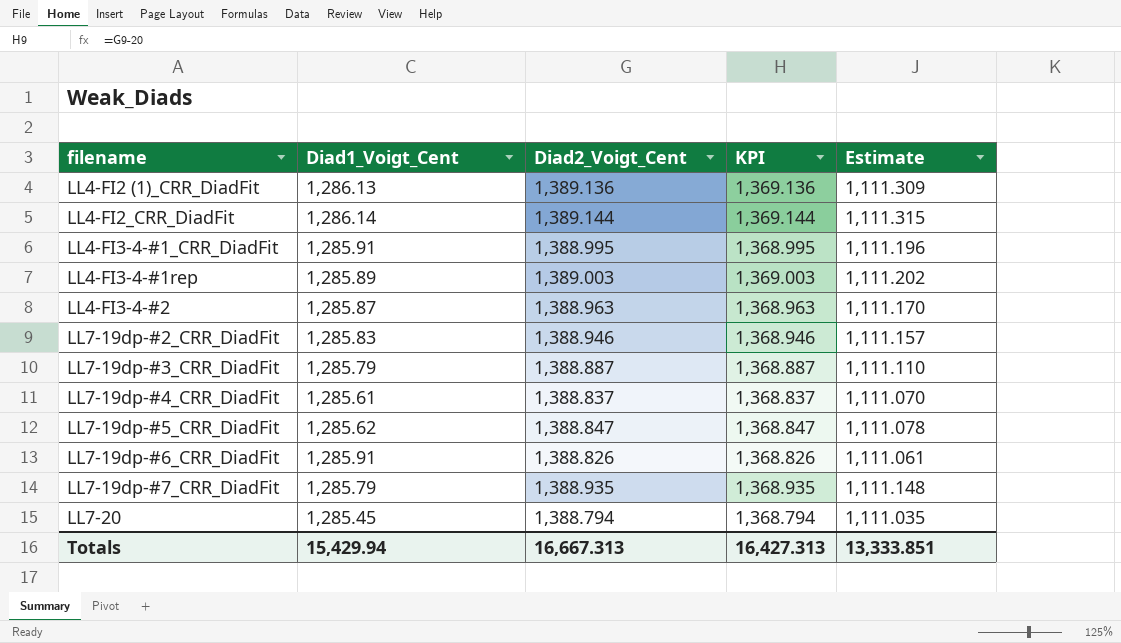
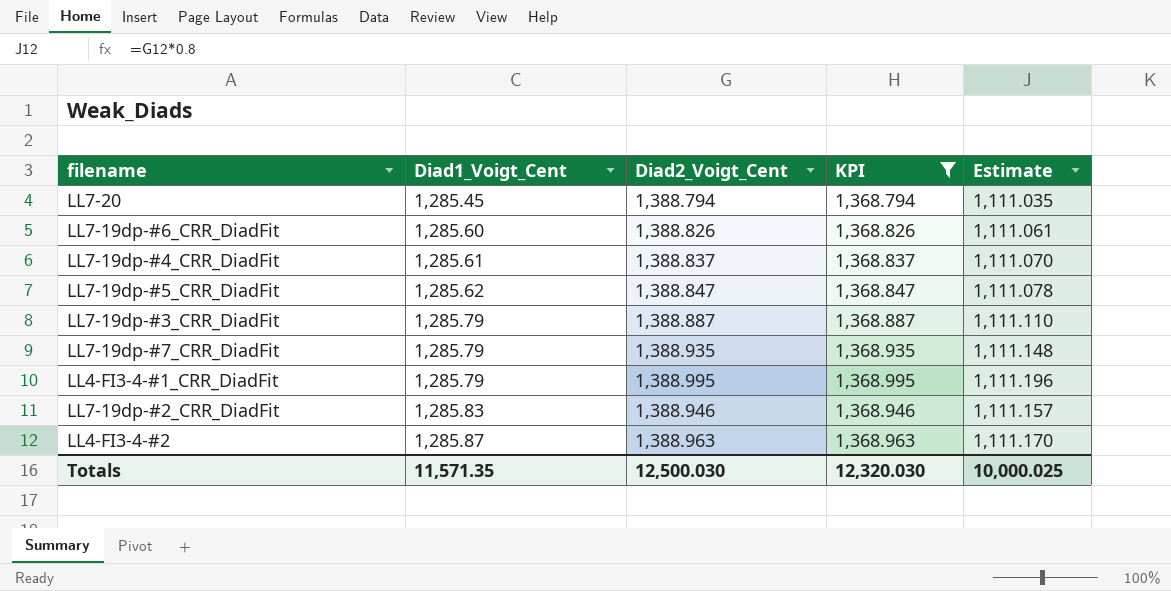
filter: none -> KPI <= 1,368.995
row order: filename ascending -> Diad1_Voigt_Cent ascending
LL7-19dp-#6_CRR_DiadFit | Diad1_Voigt_Cent: 1,285.91 -> 1,285.60
LL4-FI3-4-#1_CRR_DiadFit | Diad1_Voigt_Cent: 1,285.91 -> 1,285.79
Totals | Diad1_Voigt_Cent: 15,429.94 -> 11,571.35
Totals | Diad2_Voigt_Cent: 16,667.313 -> 12,500.030
Totals | KPI: 16,427.313 -> 12,320.030
Totals | Estimate: 13,333.851 -> 10,000.025

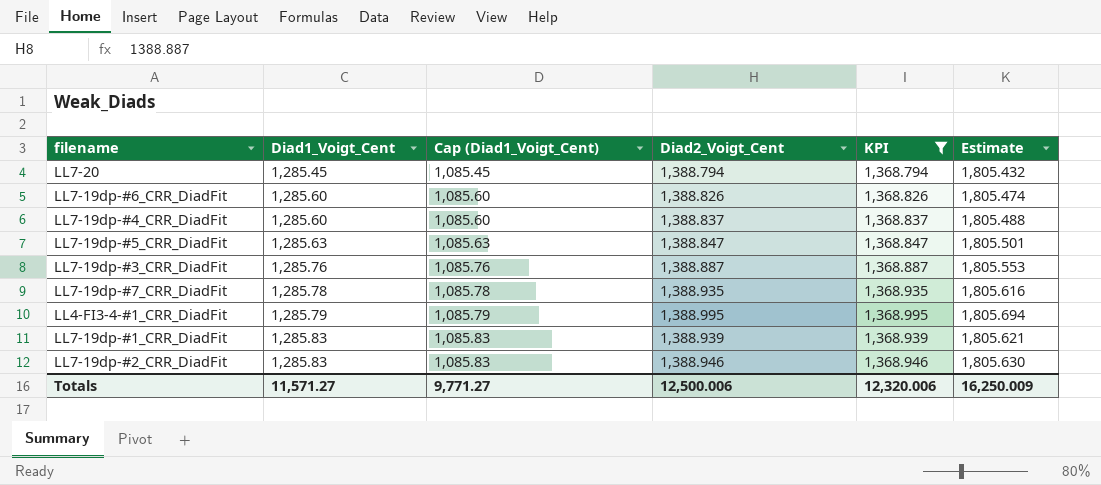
column Cap (Diad1_Voigt_Cent) | formula: none -> [Diad1_Voigt_Cent] - 200
column Estimate | formula: [Diad2_Voigt_Cent] * 0.8 -> [Diad2_Voigt_Cent] * 1.3
row LL4-FI3-4-#2: 1,285.87 | 1,388.963 | 1,368.963 | 1,111.170 -> none
LL7-19dp-#4_CRR_DiadFit | Diad1_Voigt_Cent: 1,285.61 -> 1,285.60
LL7-19dp-#5_CRR_DiadFit | Diad1_Voigt_Cent: 1,285.62 -> 1,285.63
LL7-19dp-#3_CRR_DiadFit | Diad1_Voigt_Cent: 1,285.79 -> 1,285.76
LL7-19dp-#7_CRR_DiadFit | Diad1_Voigt_Cent: 1,285.79 -> 1,285.78
row LL7-19dp-#1_CRR_DiadFit: none -> 1,285.83 | 1,085.83 | 1,388.939 | 1,368.939 | 1,805.621
Totals | Diad1_Voigt_Cent: 11,571.35 -> 11,571.27
Totals | Diad2_Voigt_Cent: 12,500.030 -> 12,500.006
Totals | KPI: 12,320.030 -> 12,320.006
Totals | Estimate: 10,000.025 -> 16,250.009

